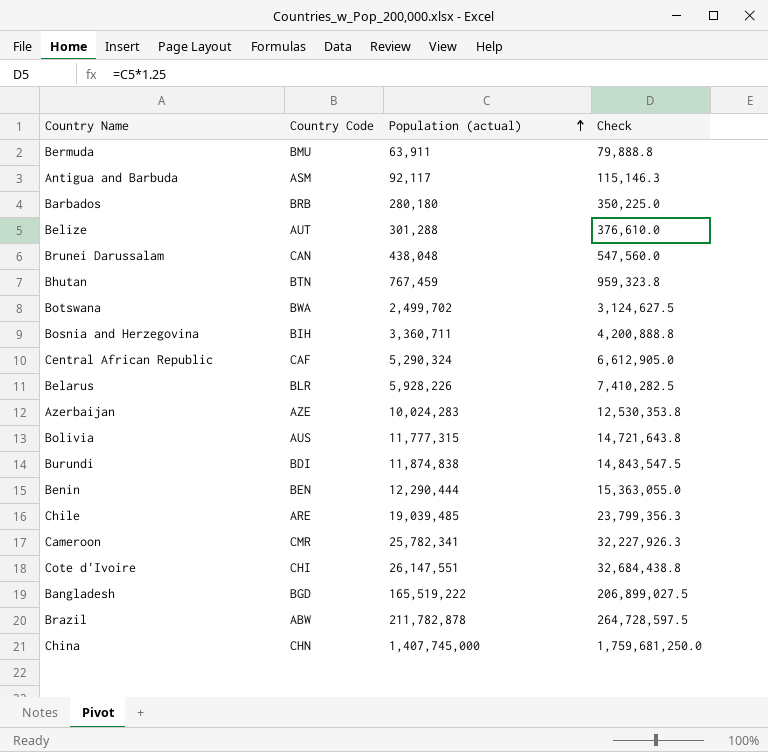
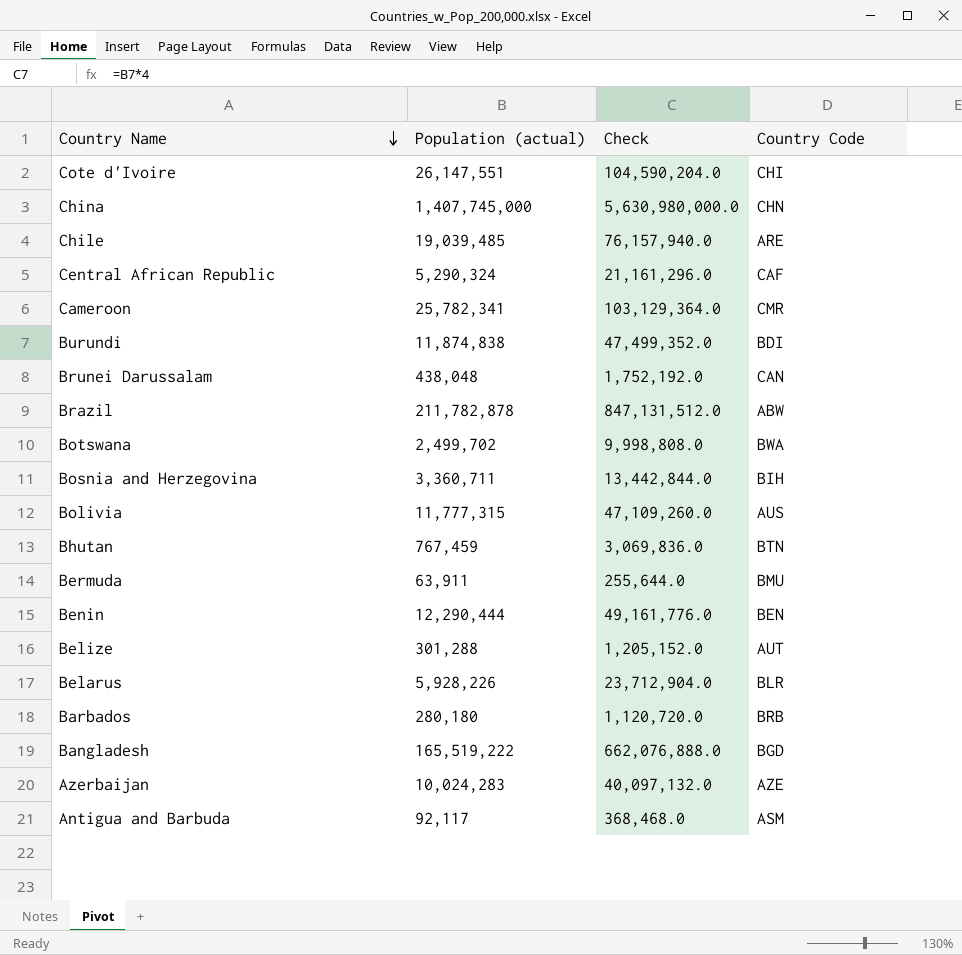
row order: Population (actual) ascending -> Country Name descending
column Check | formula: [Population (actual)] * 1.25 -> [Population (actual)] * 4
column Country Code | position: 2 -> 4

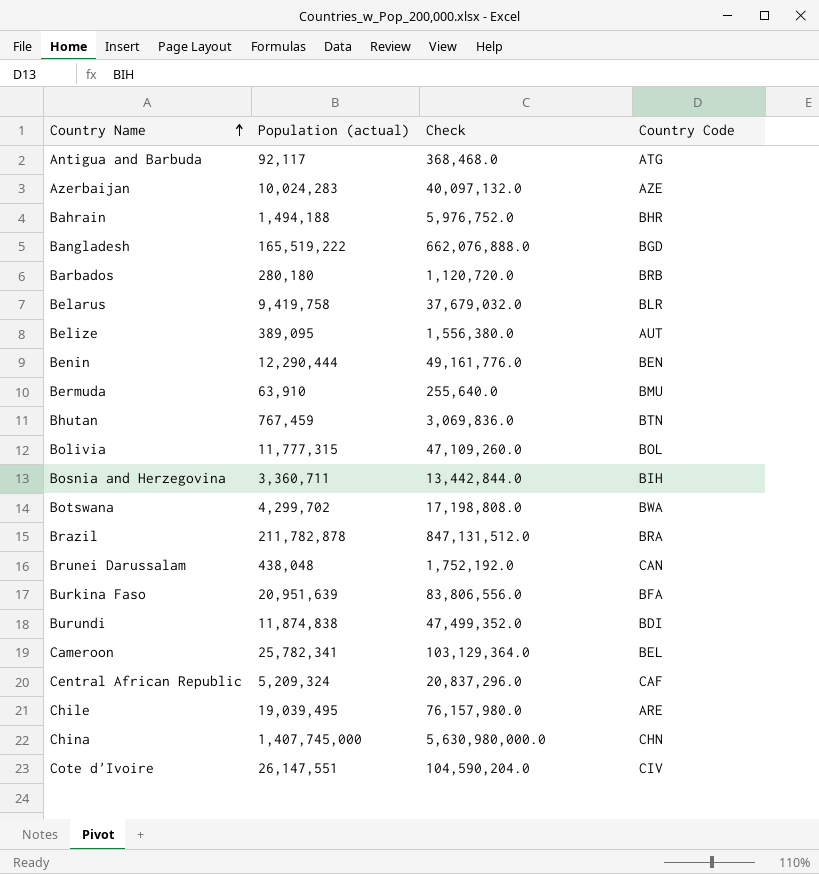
row order: Country Name descending -> Country Name ascending
Antigua and Barbuda | Country Code: ASM -> ATG
row Bahrain: none -> 1,494,188 | 5,976,752.0 | BHR
Belarus | Population (actual): 5,928,226 -> 9,419,758
Belarus | Check: 23,712,904.0 -> 37,679,032.0
Belize | Population (actual): 301,288 -> 389,095
Belize | Check: 1,205,152.0 -> 1,556,380.0
Bermuda | Population (actual): 63,911 -> 63,910
Bermuda | Check: 255,644.0 -> 255,640.0
Bolivia | Country Code: AUS -> BOL
Botswana | Population (actual): 2,499,702 -> 4,299,702
Botswana | Check: 9,998,808.0 -> 17,198,808.0
Brazil | Country Code: ABW -> BRA
row Burkina Faso: none -> 20,951,639 | 83,806,556.0 | BFA
Cameroon | Country Code: CMR -> BEL
Central African Republic | Population (actual): 5,290,324 -> 5,209,324
Central African Republic | Check: 21,161,296.0 -> 20,837,296.0
Chile | Population (actual): 19,039,485 -> 19,039,495
Chile | Check: 76,157,940.0 -> 76,157,980.0
Cote d'Ivoire | Country Code: CHI -> CIV

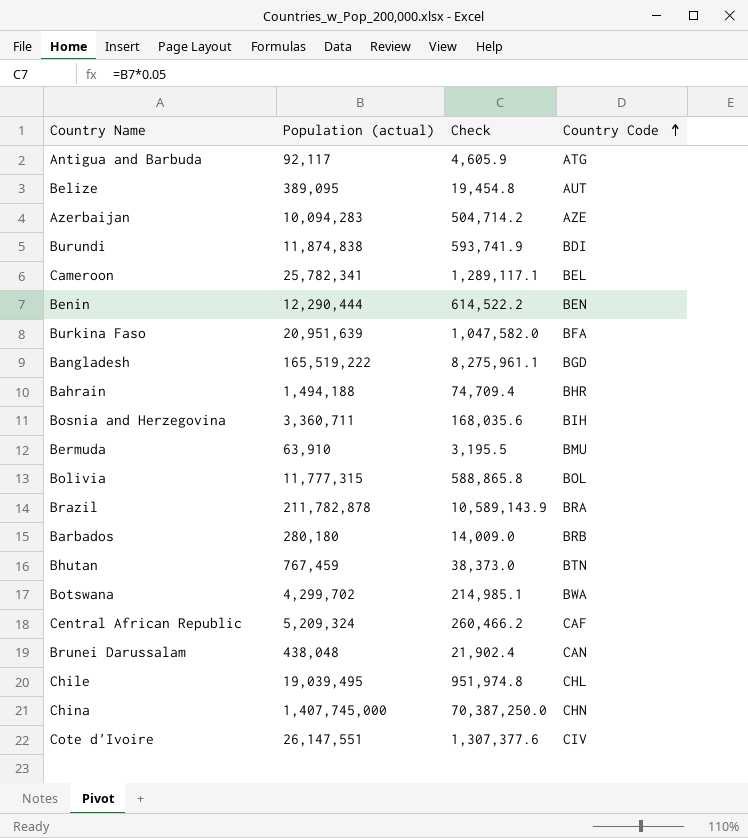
row order: Country Name ascending -> Country Code ascending
column Check | formula: [Population (actual)] * 4 -> [Population (actual)] * 0.05
row Belarus: 9,419,758 | 37,679,032.0 | BLR -> none
Azerbaijan | Population (actual): 10,024,283 -> 10,094,283
Chile | Country Code: ARE -> CHL

